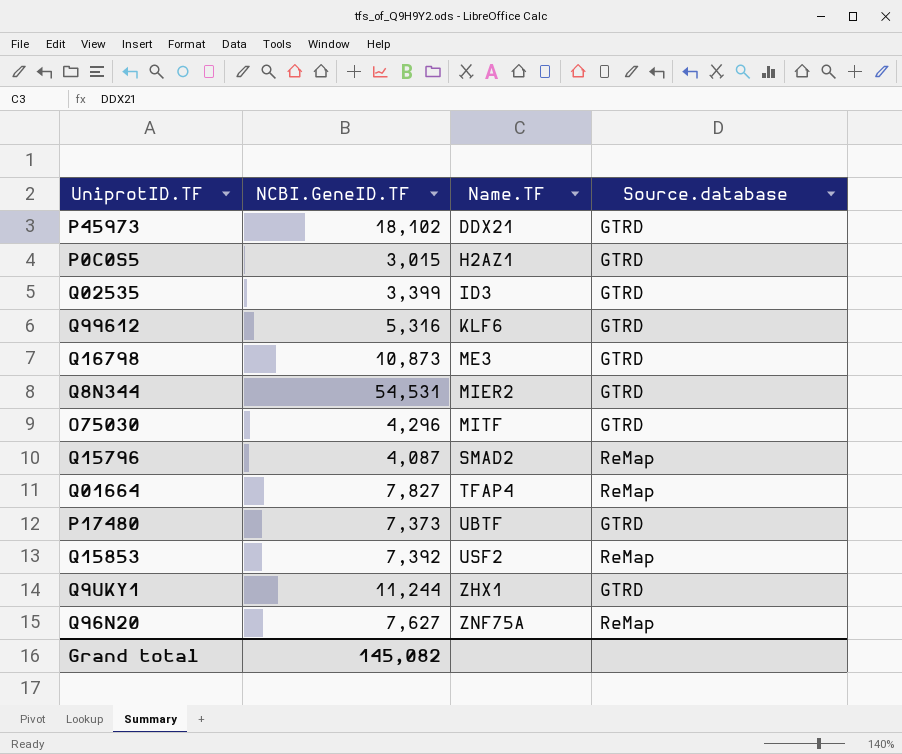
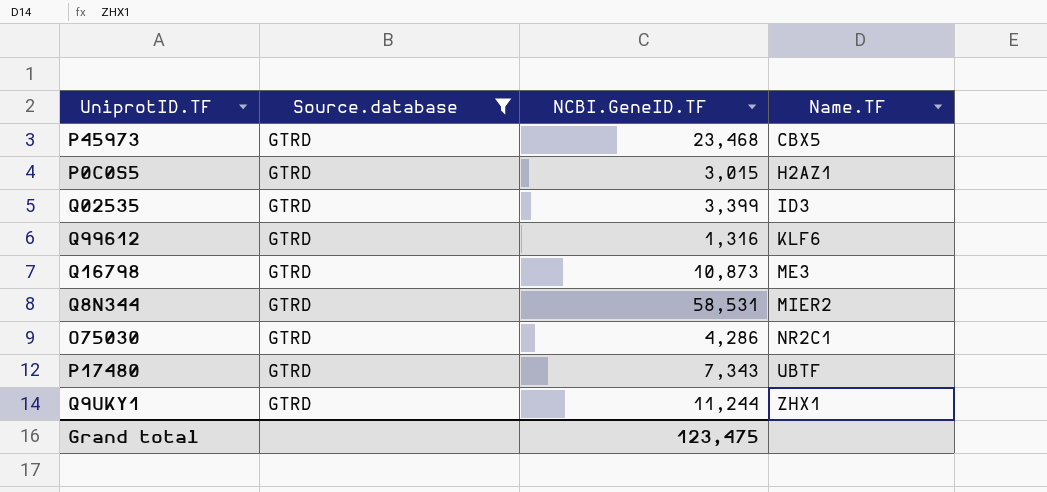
filter: none -> Source.database = GTRD
column Source.database | position: 4 -> 2
P45973 | NCBI.GeneID.TF: 18,102 -> 23,468
P45973 | Name.TF: DDX21 -> CBX5
Q99612 | NCBI.GeneID.TF: 5,316 -> 1,316
Q8N344 | NCBI.GeneID.TF: 54,531 -> 58,531
O75030 | NCBI.GeneID.TF: 4,296 -> 4,286
O75030 | Name.TF: MITF -> NR2C1
P17480 | NCBI.GeneID.TF: 7,373 -> 7,343
Grand total | NCBI.GeneID.TF: 145,082 -> 123,475

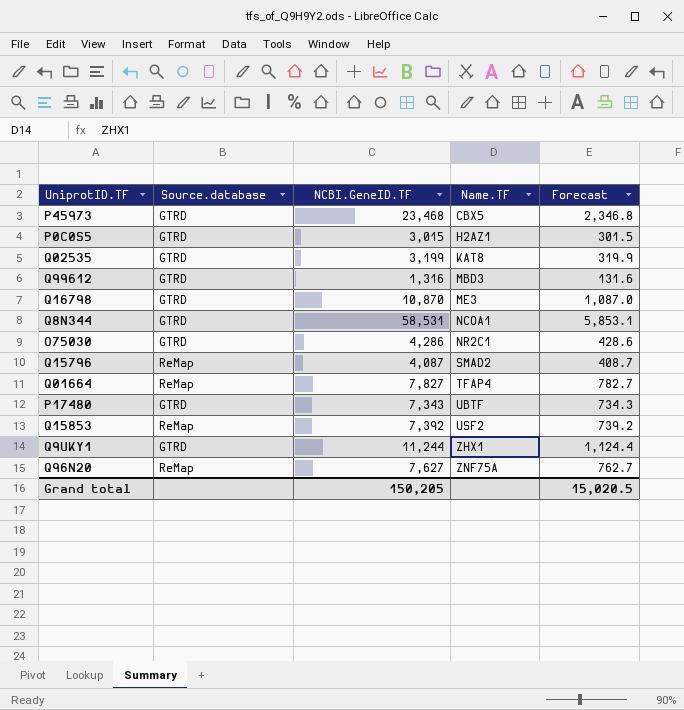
filter: Source.database = GTRD -> none
column Forecast | formula: none -> [NCBI.GeneID.TF] * 0.1
Q02535 | NCBI.GeneID.TF: 3,399 -> 3,199
Q02535 | Name.TF: ID3 -> KAT8
Q99612 | Name.TF: KLF6 -> MBD3
Q16798 | NCBI.GeneID.TF: 10,873 -> 10,870
Q8N344 | Name.TF: MIER2 -> NCOA1
Grand total | NCBI.GeneID.TF: 123,475 -> 150,205

